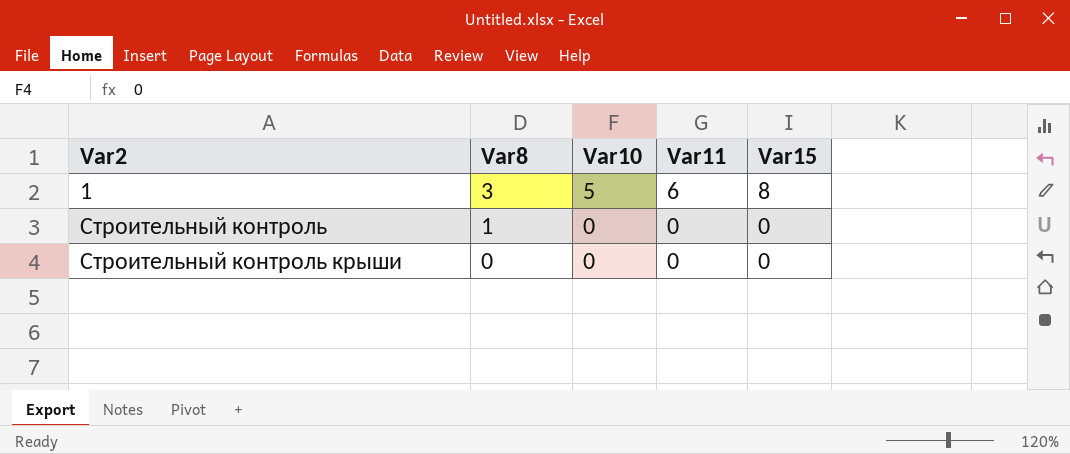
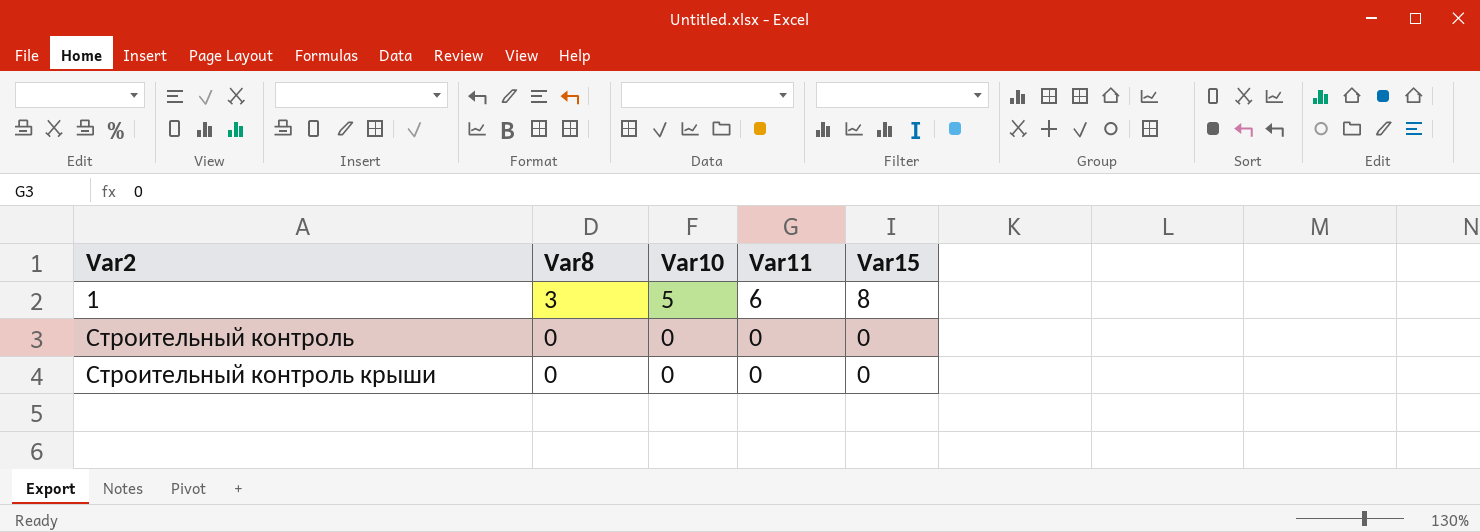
Строительный контроль | Var8: 1 -> 0

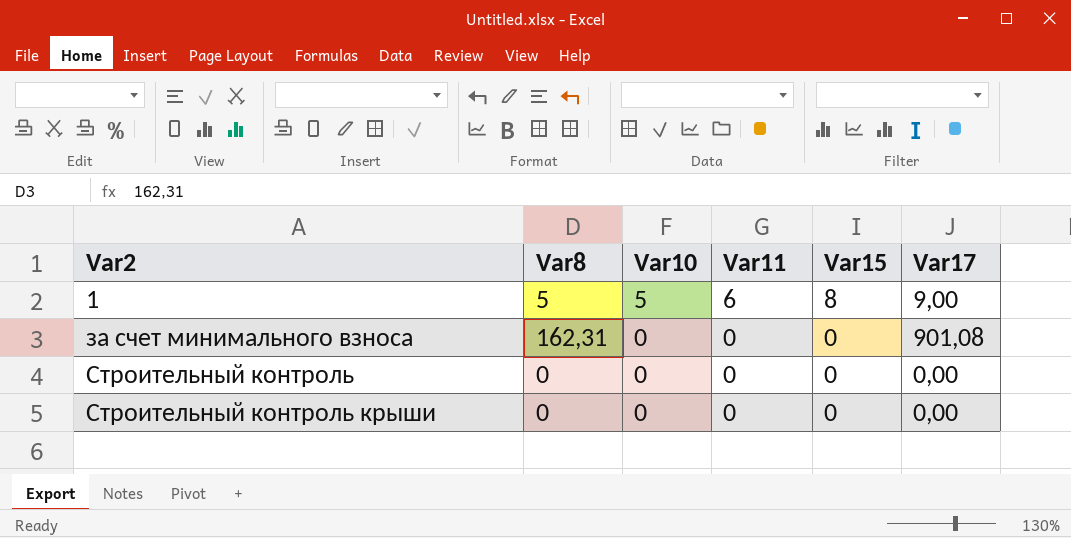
column Var17 | position: none -> 6
1 | Var8: 3 -> 5
row за счет минимального взноса: none -> 162,31 | 0 | 0 | 0 | 901,08

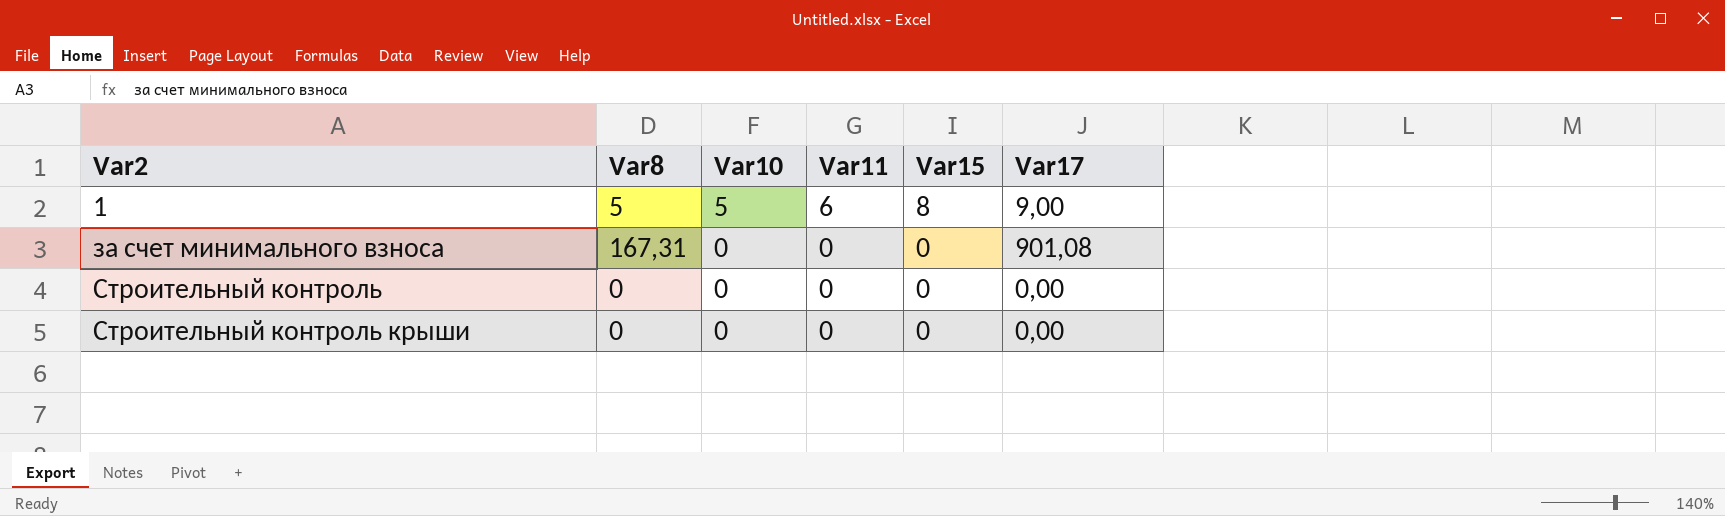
за счет минимального взноса | Var8: 162,31 -> 167,31

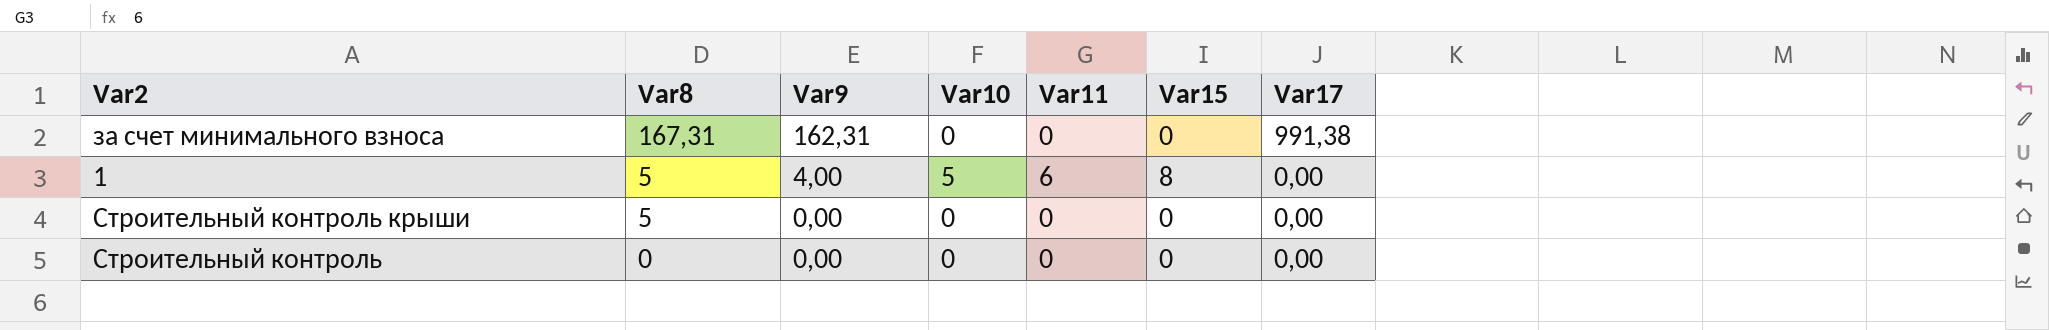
row order: Var2 ascending -> Var8 descending
column Var9 | position: none -> 3
за счет минимального взноса | Var17: 901,08 -> 991,38
1 | Var17: 9,00 -> 0,00
Строительный контроль крыши | Var8: 0 -> 5

